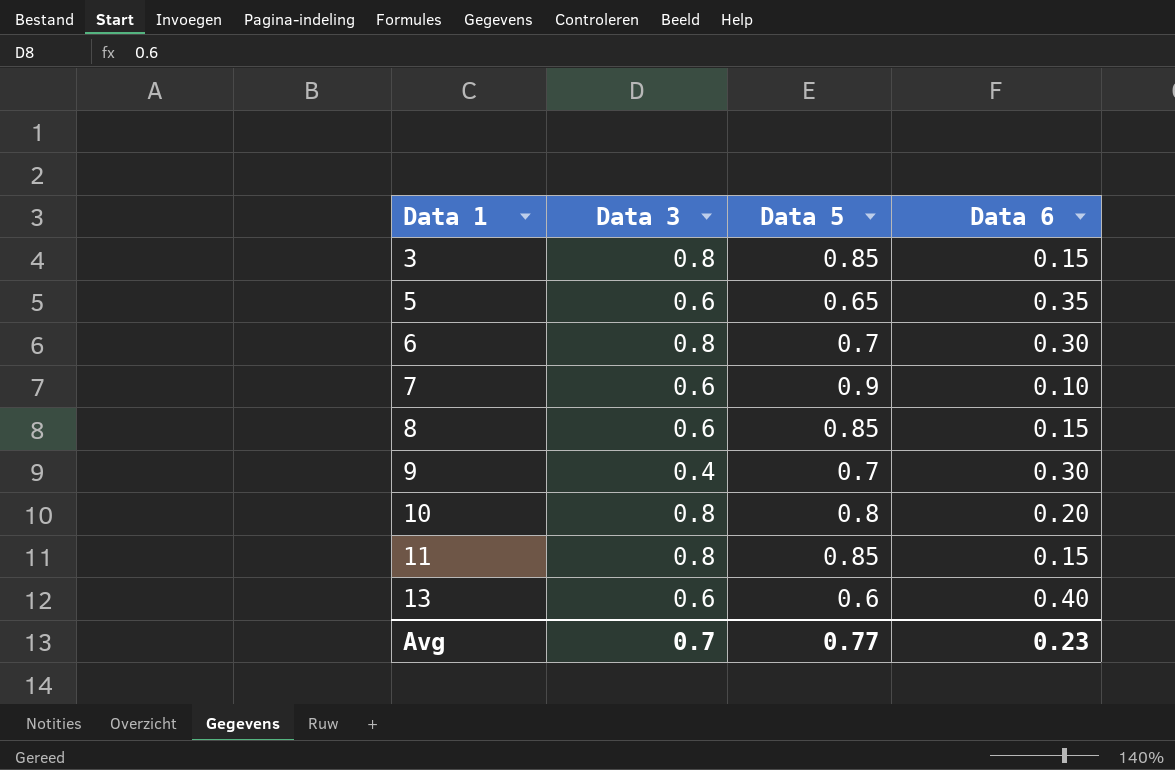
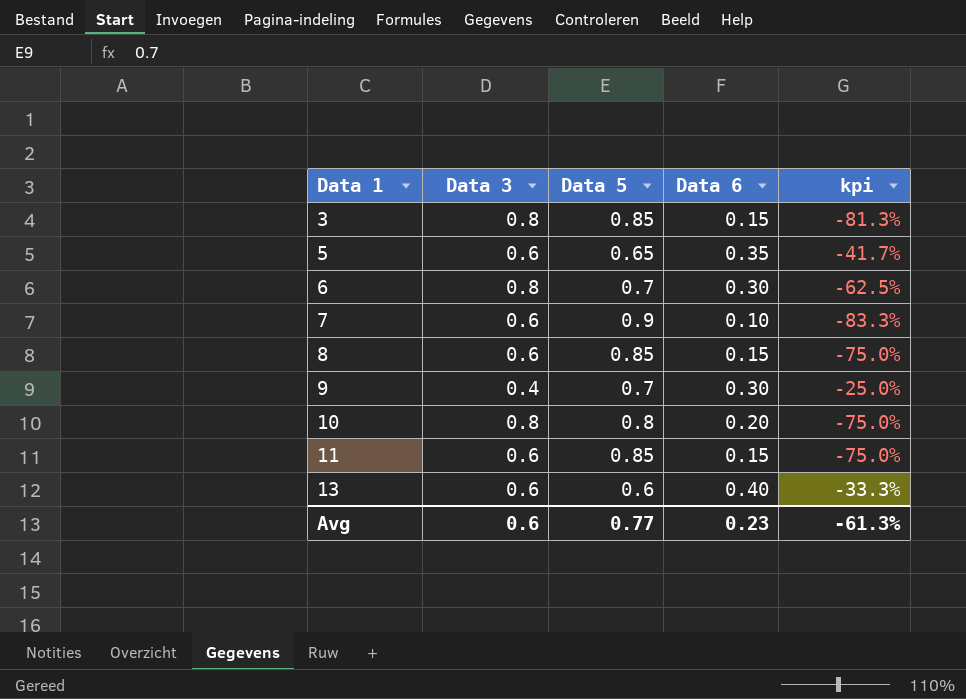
column kpi | formula: none -> ([Data 6] - [Data 3]) / [Data 3]
11 | Data 3: 0.8 -> 0.6
Avg | Data 3: 0.7 -> 0.6

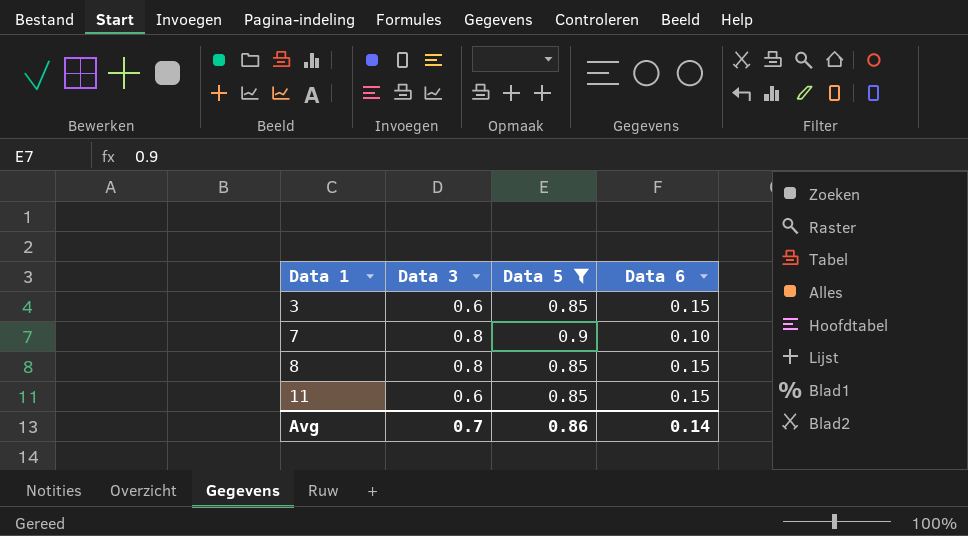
filter: none -> Data 5 >= 0.85
column kpi | formula: ([Data 6] - [Data 3]) / [Data 3] -> none
3 | Data 3: 0.8 -> 0.6
7 | Data 3: 0.6 -> 0.8
8 | Data 3: 0.6 -> 0.8
Avg | Data 3: 0.6 -> 0.7
Avg | Data 5: 0.77 -> 0.86
Avg | Data 6: 0.23 -> 0.14

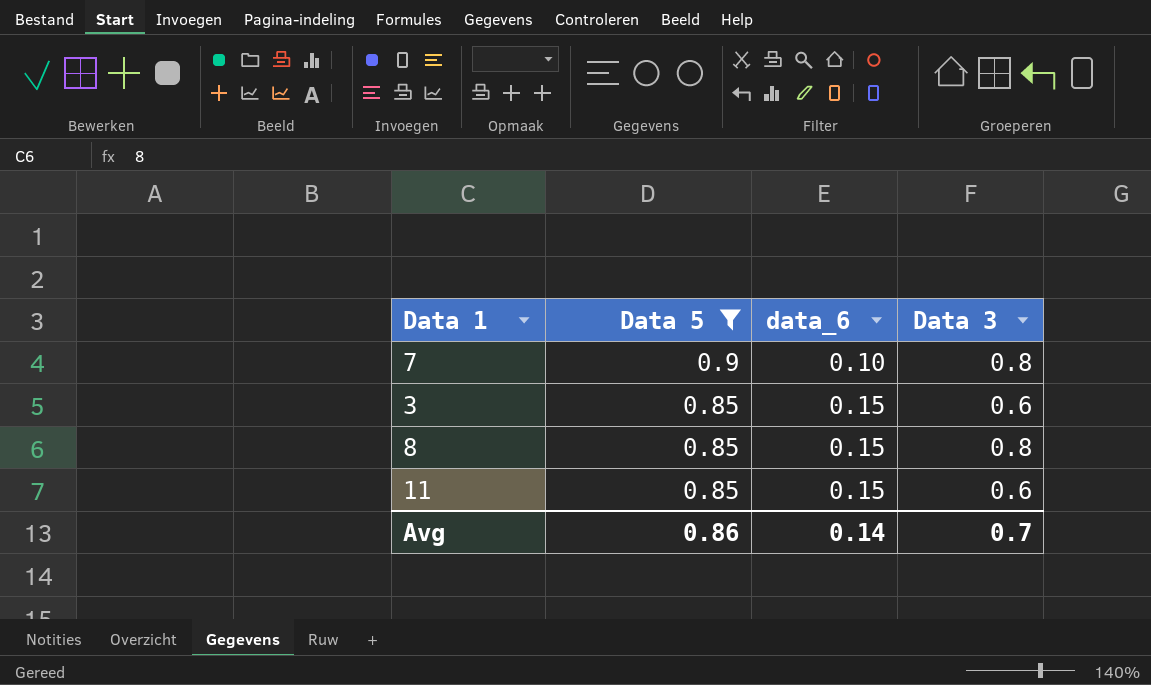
row order: Data 1 ascending -> Data 5 descending
column name: Data 6 -> data_6
column Data 3 | position: 2 -> 4

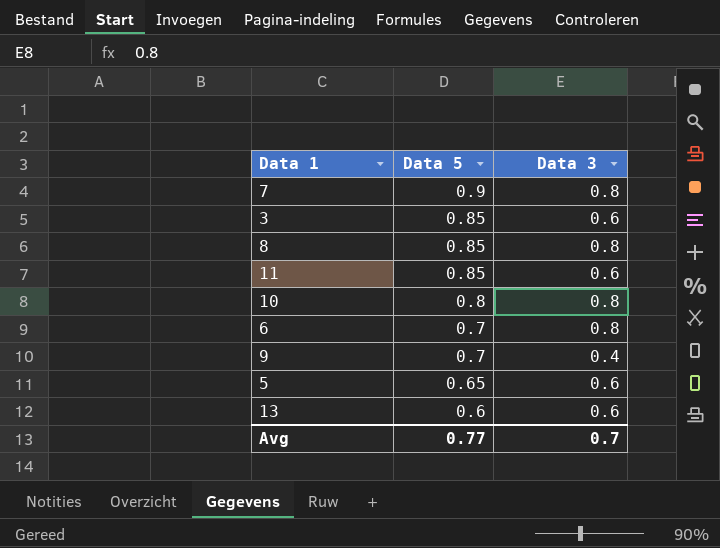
filter: Data 5 >= 0.85 -> none
column data_6 | position: 3 -> none
Avg | Data 5: 0.86 -> 0.77

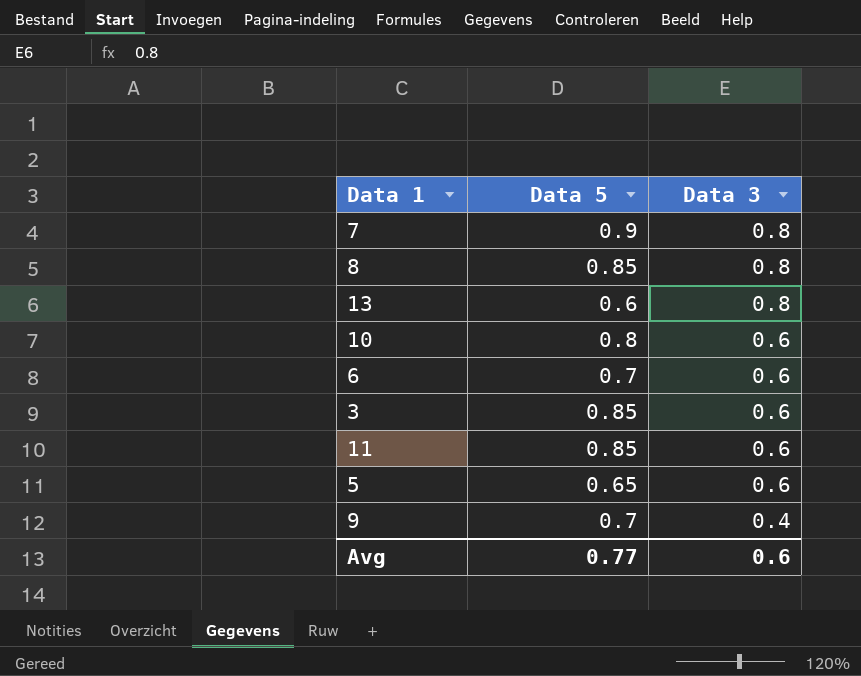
row order: Data 5 descending -> Data 3 descending
13 | Data 3: 0.6 -> 0.8
10 | Data 3: 0.8 -> 0.6
6 | Data 3: 0.8 -> 0.6
Avg | Data 3: 0.7 -> 0.6

